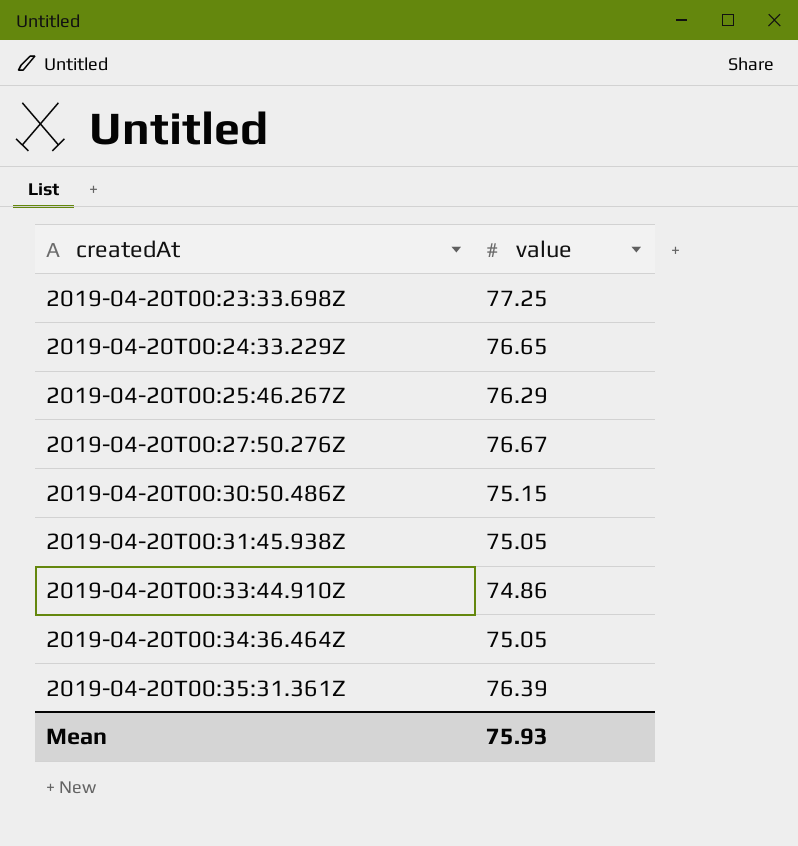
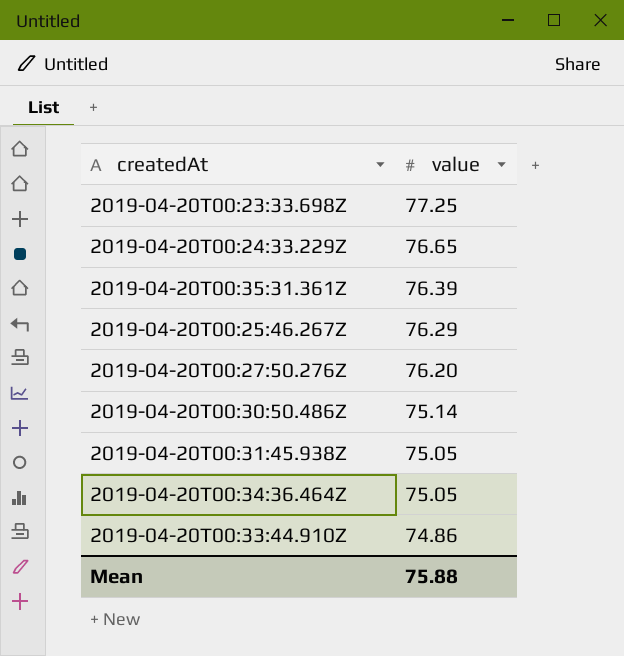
row order: createdAt ascending -> value descending
2019-04-20T00:27:50.276Z | value: 76.67 -> 76.20
2019-04-20T00:30:50.486Z | value: 75.15 -> 75.14
Mean | value: 75.93 -> 75.88

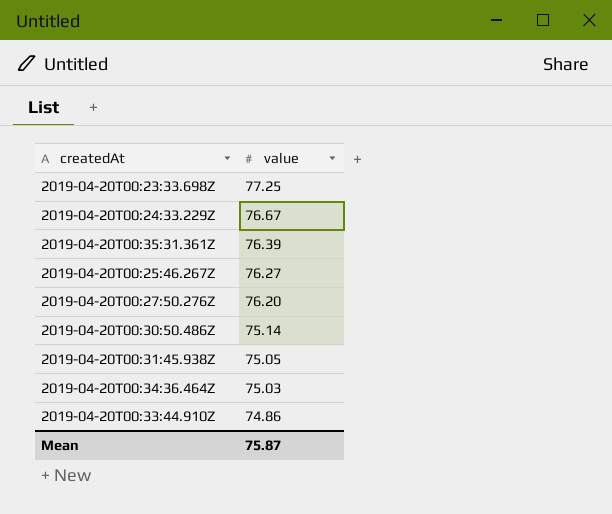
2019-04-20T00:24:33.229Z | value: 76.65 -> 76.67
2019-04-20T00:25:46.267Z | value: 76.29 -> 76.27
2019-04-20T00:34:36.464Z | value: 75.05 -> 75.03
Mean | value: 75.88 -> 75.87

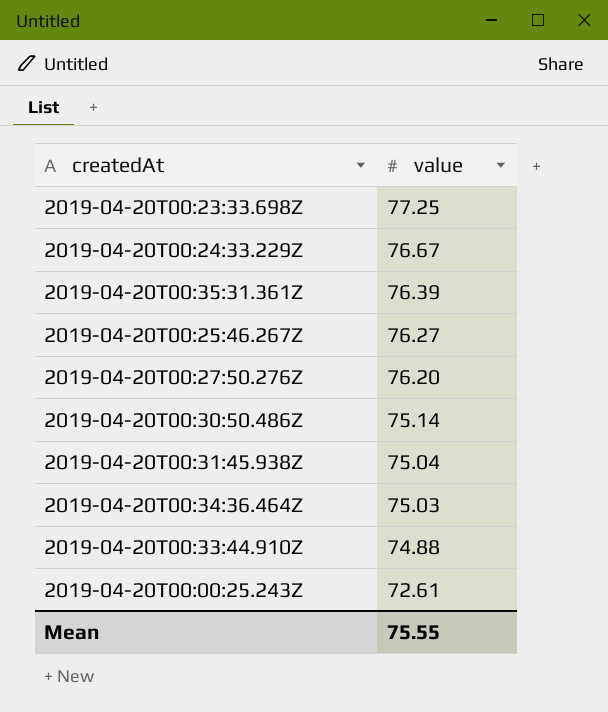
2019-04-20T00:31:45.938Z | value: 75.05 -> 75.04
2019-04-20T00:33:44.910Z | value: 74.86 -> 74.88
row 2019-04-20T00:00:25.243Z: none -> 72.61
Mean | value: 75.87 -> 75.55

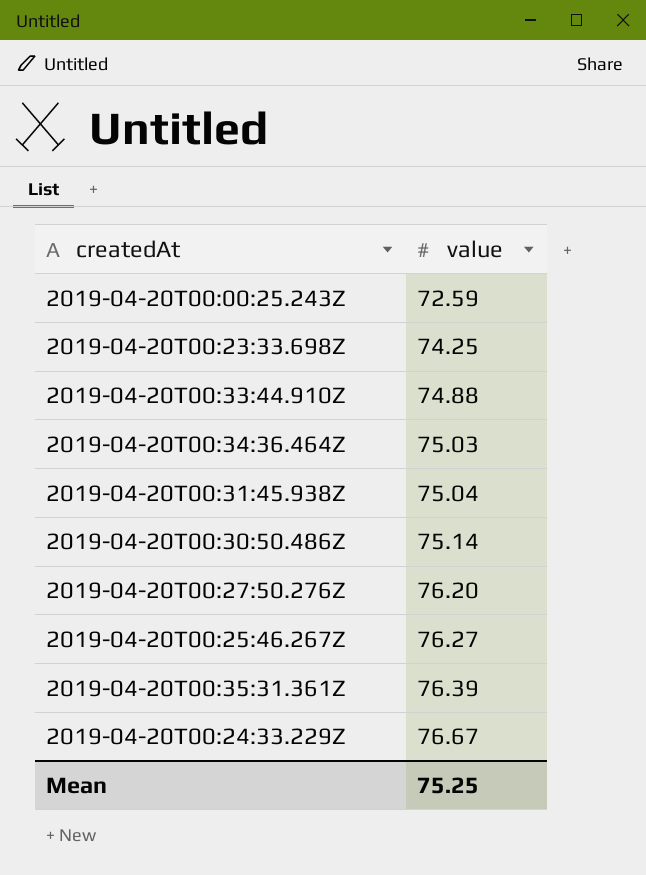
row order: value descending -> value ascending
2019-04-20T00:00:25.243Z | value: 72.61 -> 72.59
2019-04-20T00:23:33.698Z | value: 77.25 -> 74.25
Mean | value: 75.55 -> 75.25

